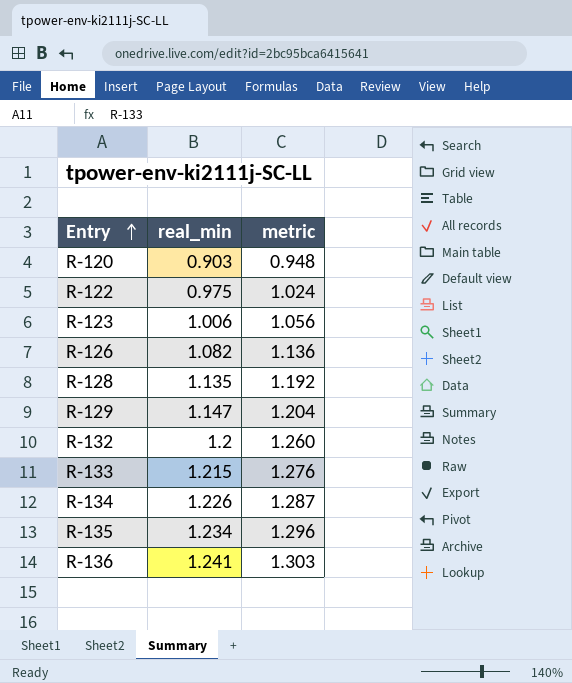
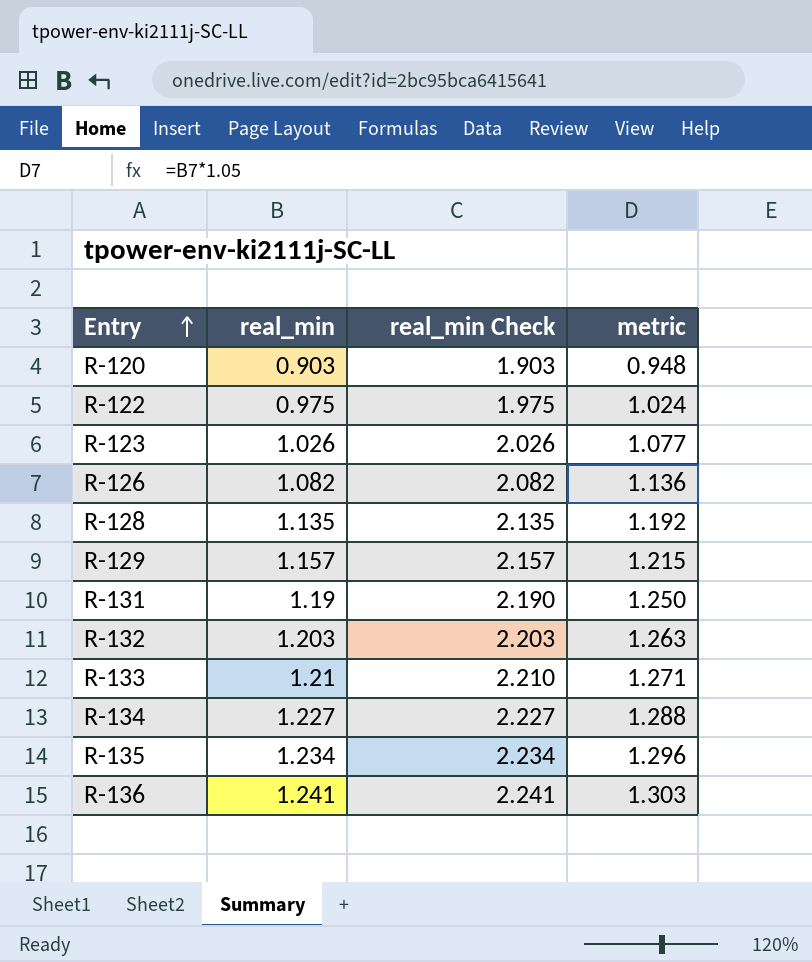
column real_min Check | formula: none -> [real_min] + 1
R-123 | real_min: 1.006 -> 1.026
R-123 | metric: 1.056 -> 1.077
R-129 | real_min: 1.147 -> 1.157
R-129 | metric: 1.204 -> 1.215
row R-131: none -> 1.19 | 2.190 | 1.250
R-132 | real_min: 1.2 -> 1.203
R-132 | metric: 1.260 -> 1.263
R-133 | real_min: 1.215 -> 1.21
R-133 | metric: 1.276 -> 1.271
R-134 | real_min: 1.226 -> 1.227
R-134 | metric: 1.287 -> 1.288

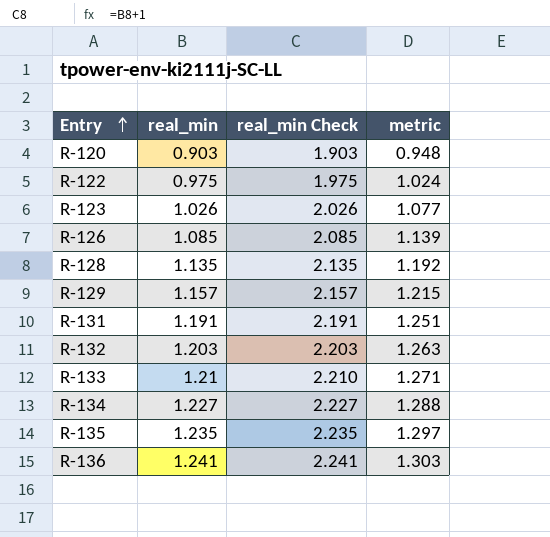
R-126 | real_min: 1.082 -> 1.085
R-126 | real_min Check: 2.082 -> 2.085
R-126 | metric: 1.136 -> 1.139
R-131 | real_min: 1.19 -> 1.191
R-131 | real_min Check: 2.190 -> 2.191
R-131 | metric: 1.250 -> 1.251
R-135 | real_min: 1.234 -> 1.235
R-135 | real_min Check: 2.234 -> 2.235
R-135 | metric: 1.296 -> 1.297

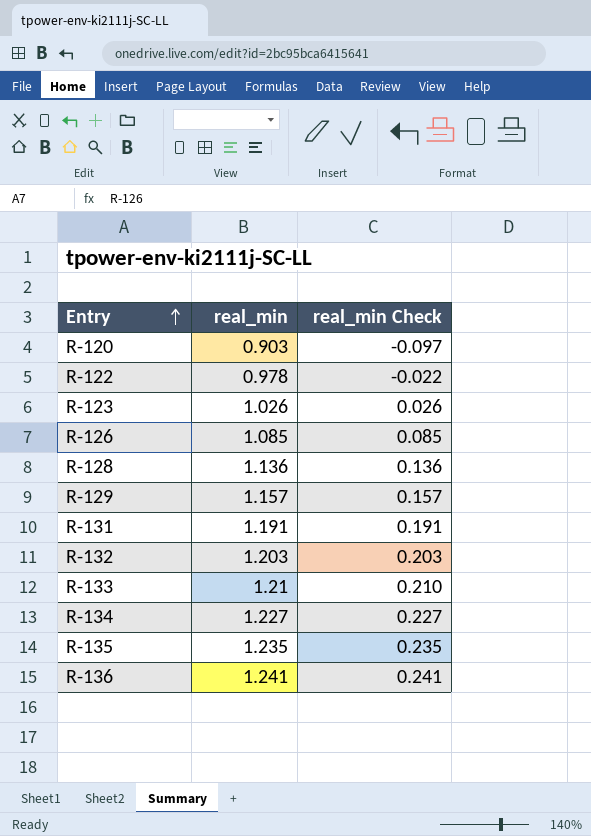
column metric | formula: [real_min] * 1.05 -> none
column real_min Check | formula: [real_min] + 1 -> [real_min] - 1
R-122 | real_min: 0.975 -> 0.978
R-128 | real_min: 1.135 -> 1.136

